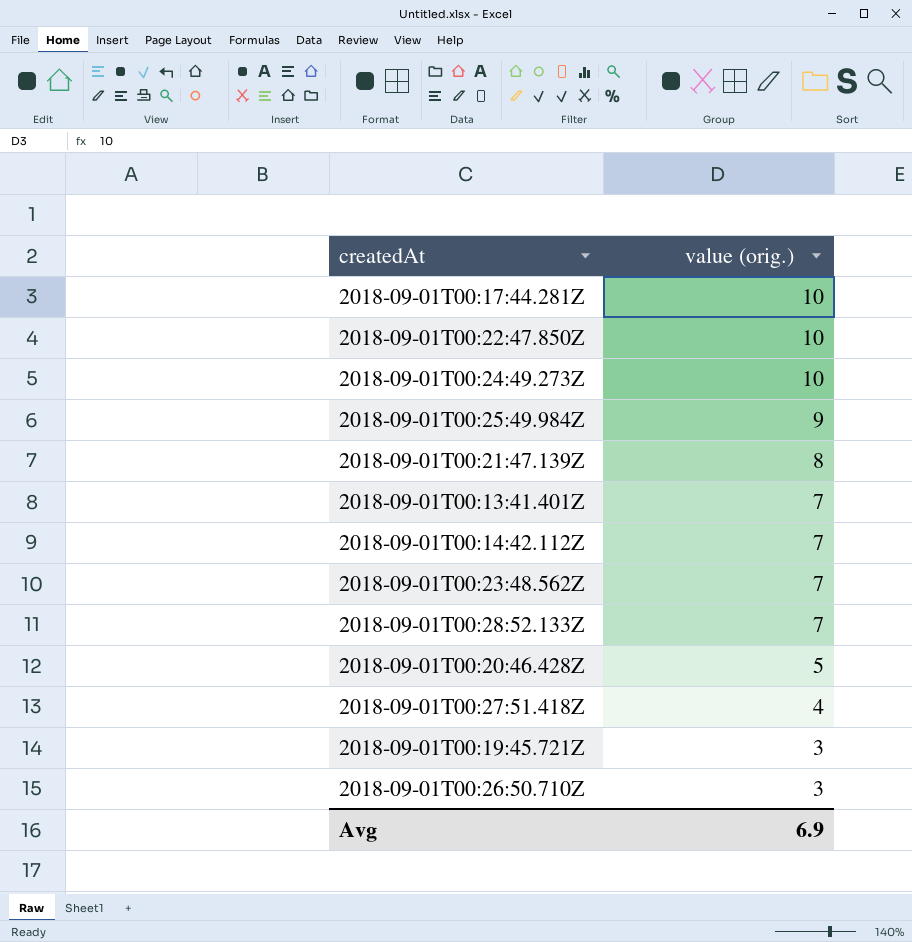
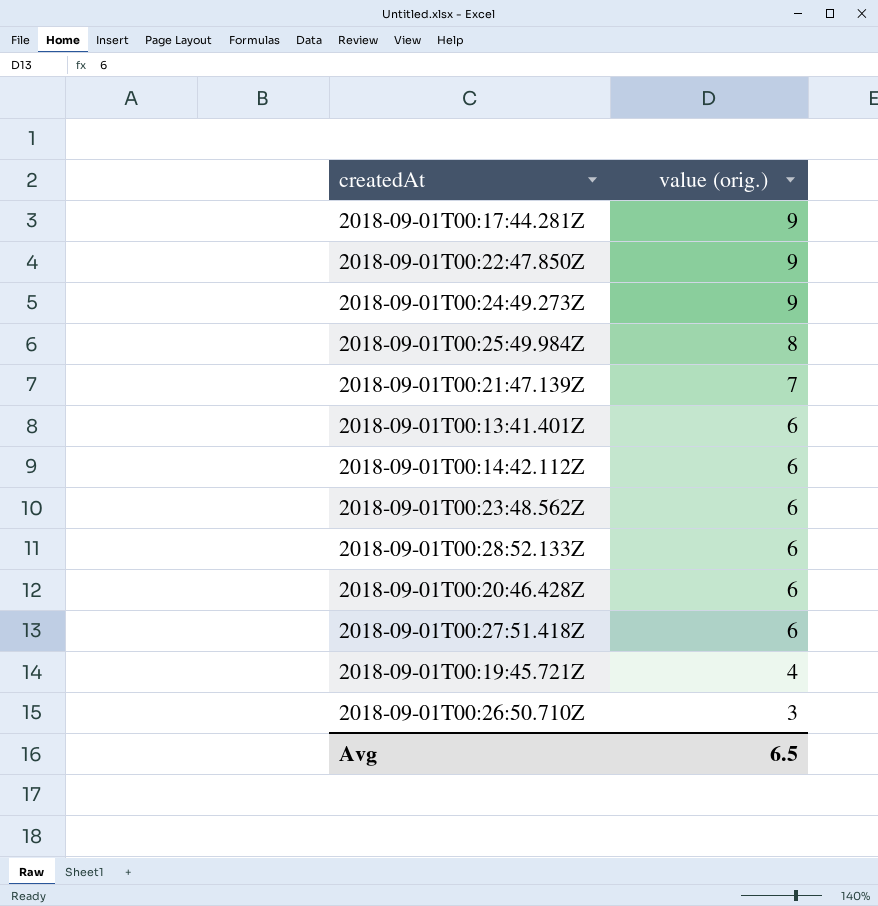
2018-09-01T00:17:44.281Z | value (orig.): 10 -> 9
2018-09-01T00:22:47.850Z | value (orig.): 10 -> 9
2018-09-01T00:24:49.273Z | value (orig.): 10 -> 9
2018-09-01T00:25:49.984Z | value (orig.): 9 -> 8
2018-09-01T00:21:47.139Z | value (orig.): 8 -> 7
2018-09-01T00:13:41.401Z | value (orig.): 7 -> 6
2018-09-01T00:14:42.112Z | value (orig.): 7 -> 6
2018-09-01T00:23:48.562Z | value (orig.): 7 -> 6
2018-09-01T00:28:52.133Z | value (orig.): 7 -> 6
2018-09-01T00:20:46.428Z | value (orig.): 5 -> 6
2018-09-01T00:27:51.418Z | value (orig.): 4 -> 6
2018-09-01T00:19:45.721Z | value (orig.): 3 -> 4
Avg | value (orig.): 6.9 -> 6.5

